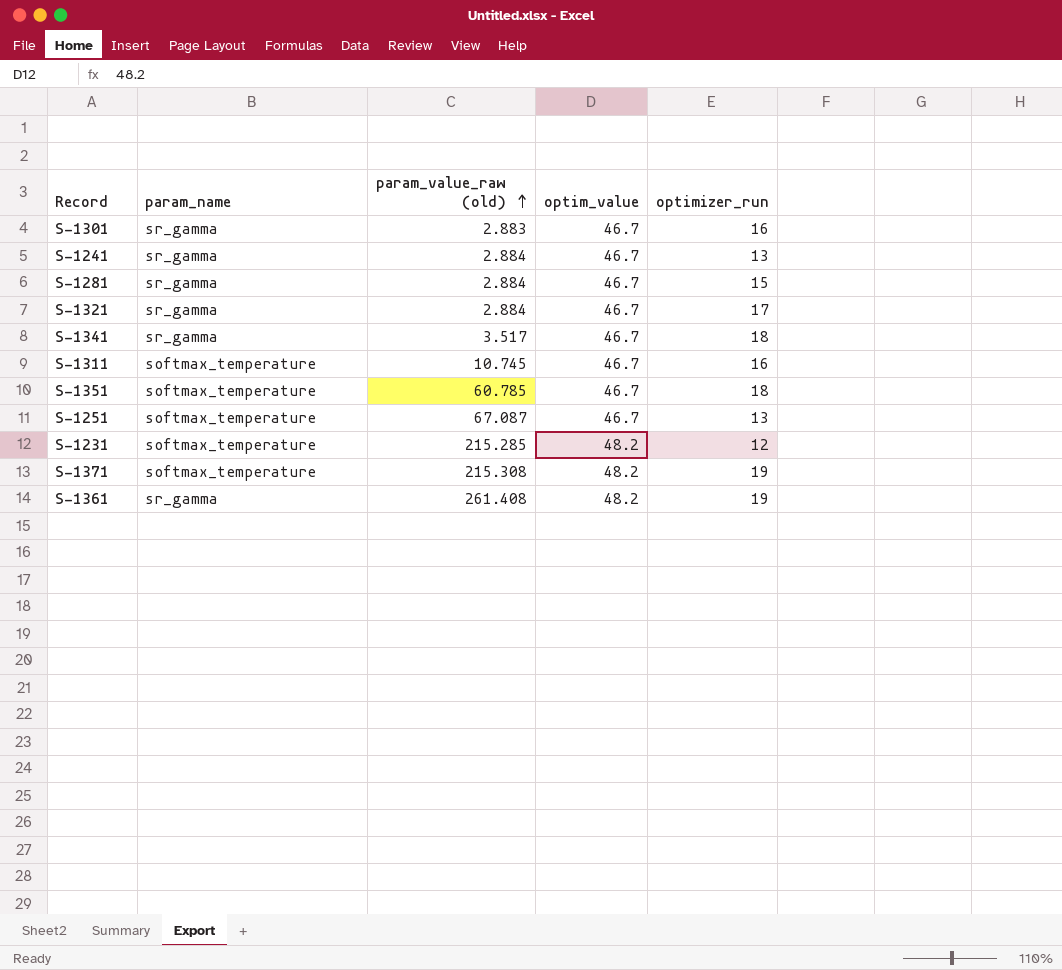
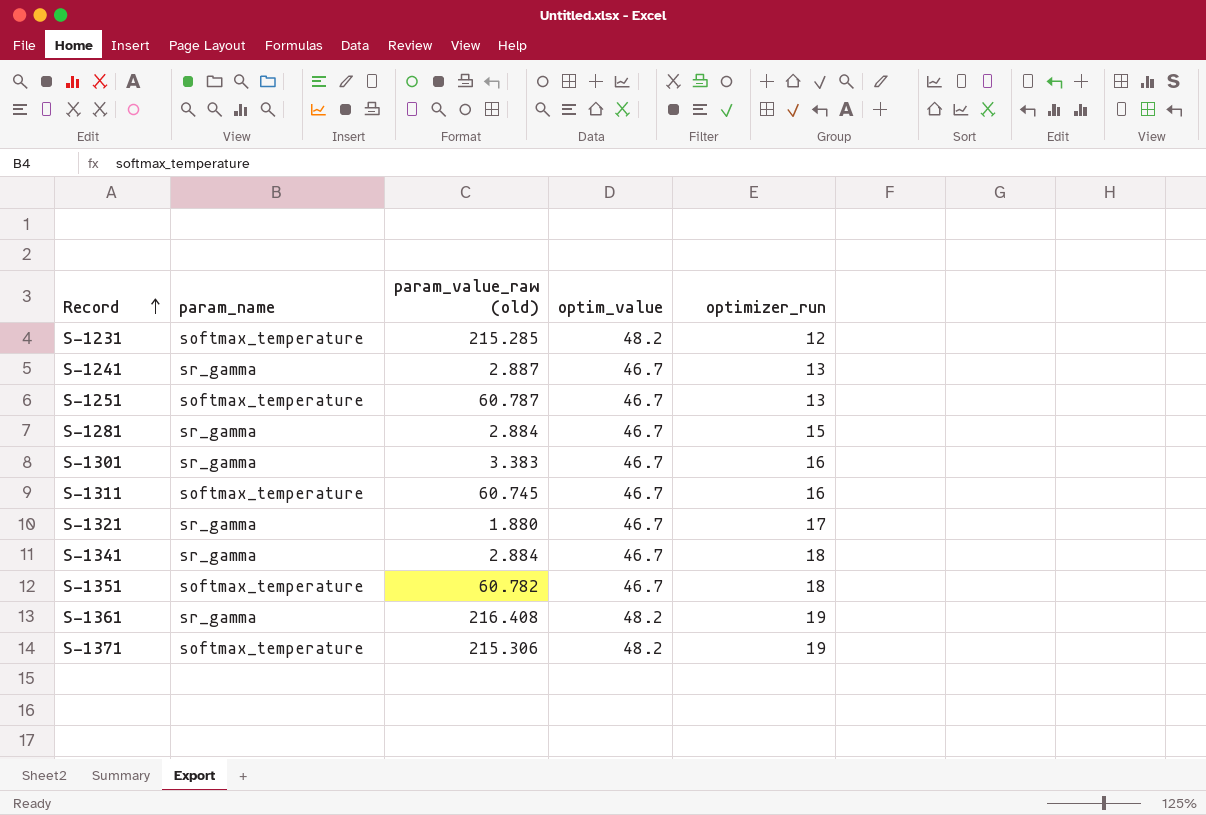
row order: param_value_raw (old) ascending -> Record ascending
S-1241 | param_value_raw (old): 2.884 -> 2.887
S-1251 | param_value_raw (old): 67.087 -> 60.787
S-1301 | param_value_raw (old): 2.883 -> 3.383
S-1311 | param_value_raw (old): 10.745 -> 60.745
S-1321 | param_value_raw (old): 2.884 -> 1.880
S-1341 | param_value_raw (old): 3.517 -> 2.884
S-1351 | param_value_raw (old): 60.785 -> 60.782
S-1361 | param_value_raw (old): 261.408 -> 216.408
S-1371 | param_value_raw (old): 215.308 -> 215.306

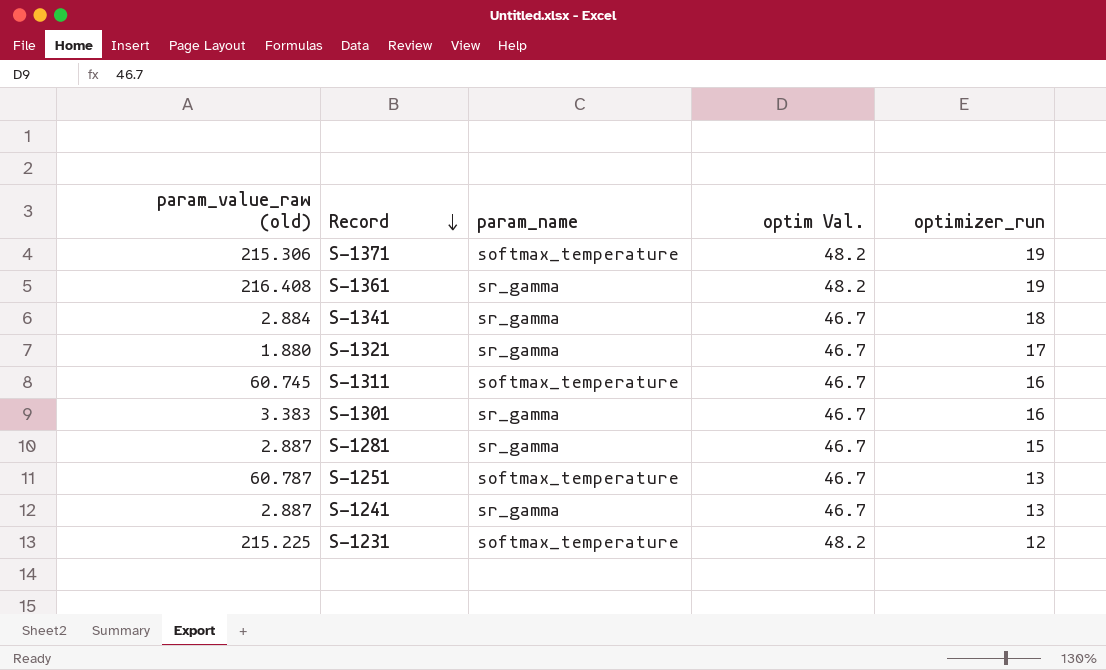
row order: Record ascending -> Record descending
column param_value_raw (old) | position: 3 -> 1
column name: optim_value -> optim Val.
row S-1351: softmax_temperature | 60.782 | 46.7 | 18 -> none
S-1281 | param_value_raw (old): 2.884 -> 2.887
S-1231 | param_value_raw (old): 215.285 -> 215.225

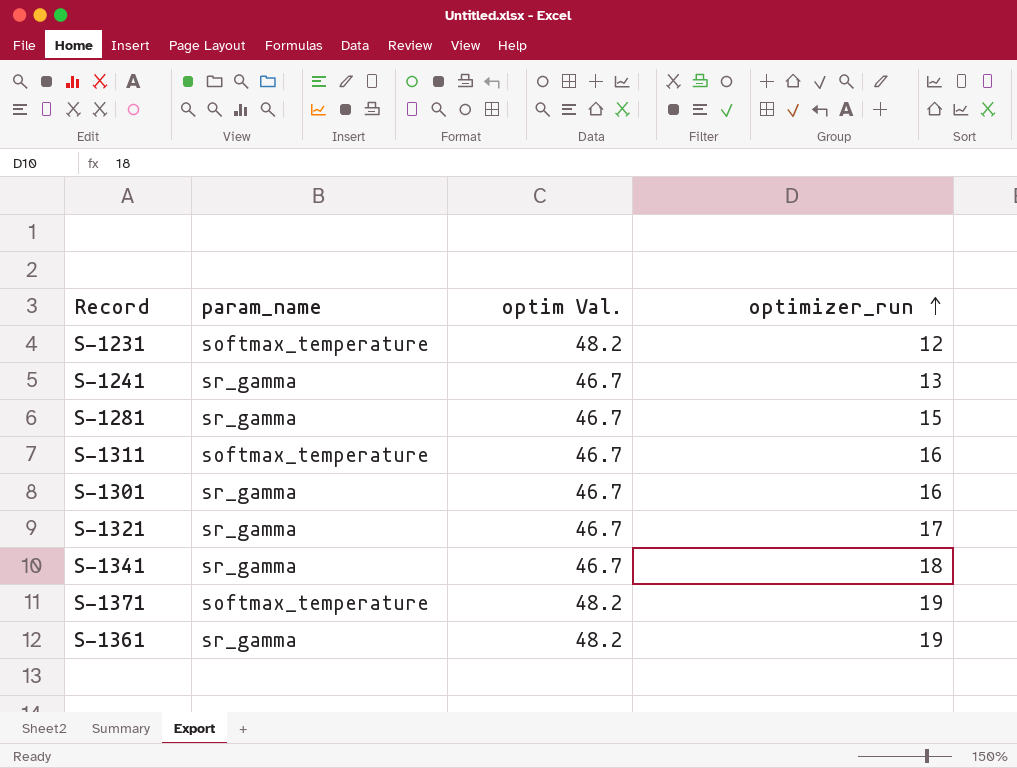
row order: Record descending -> optimizer_run ascending
column param_value_raw (old) | position: 1 -> none
row S-1251: 60.787 | softmax_temperature | 46.7 | 13 -> none

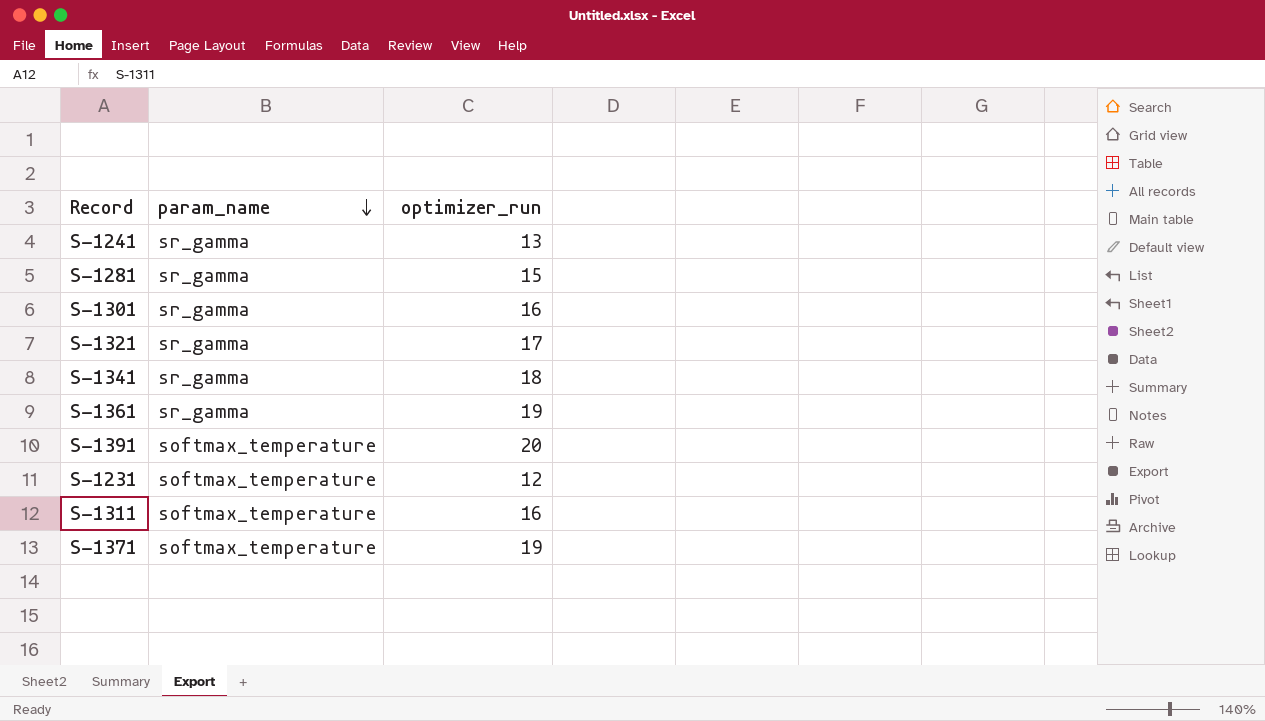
row order: optimizer_run ascending -> param_name descending
column optim Val. | position: 3 -> none
row S-1391: none -> softmax_temperature | 20

